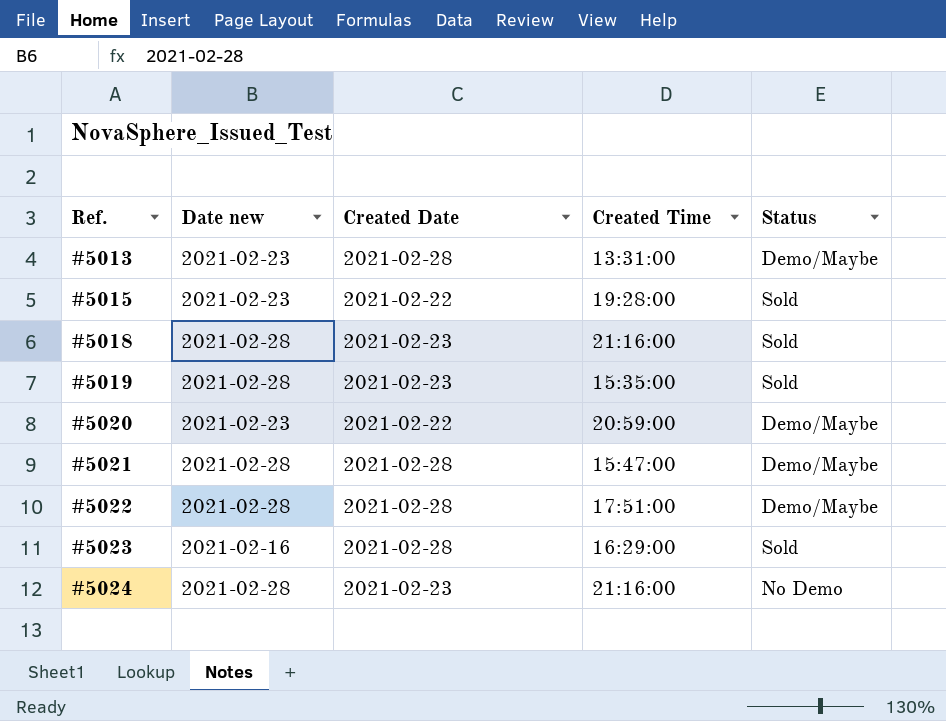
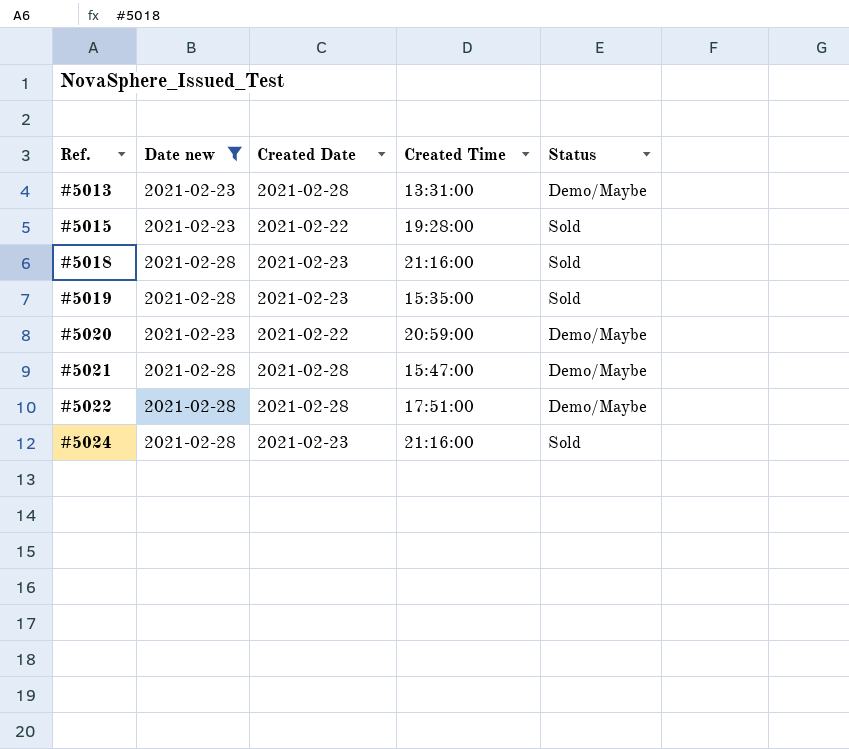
filter: none -> Date new != 2021-02-16
#5024 | Status: No Demo -> Sold

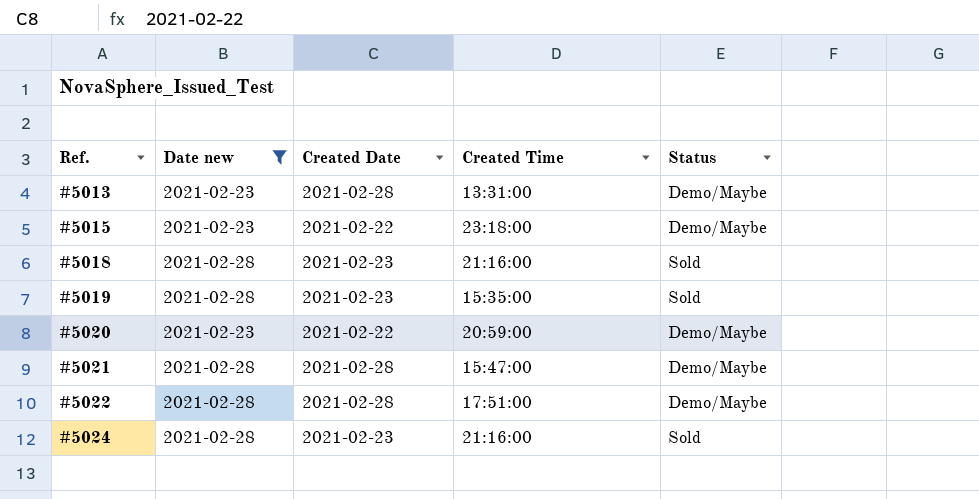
#5015 | Created Time: 19:28:00 -> 23:18:00
#5015 | Status: Sold -> Demo/Maybe

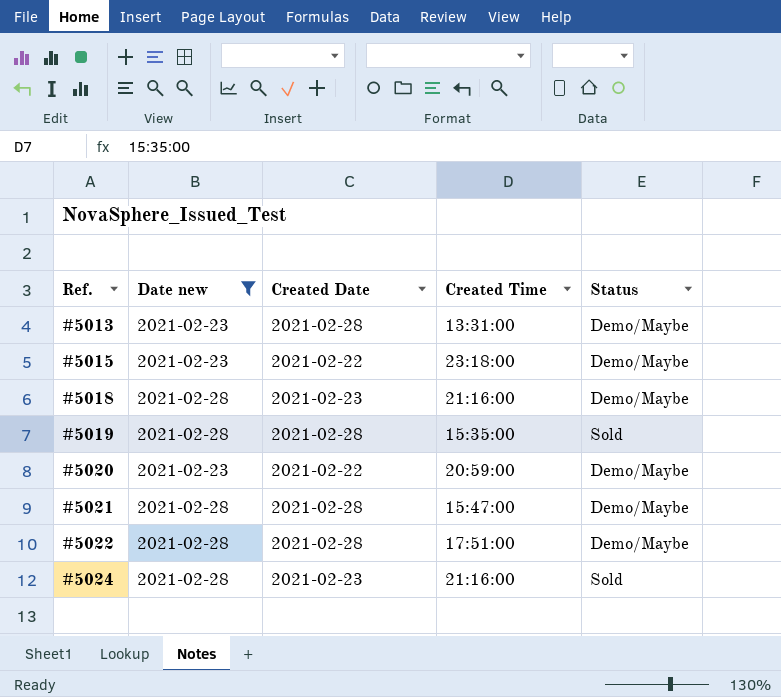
#5018 | Status: Sold -> Demo/Maybe
#5019 | Created Date: 2021-02-23 -> 2021-02-28

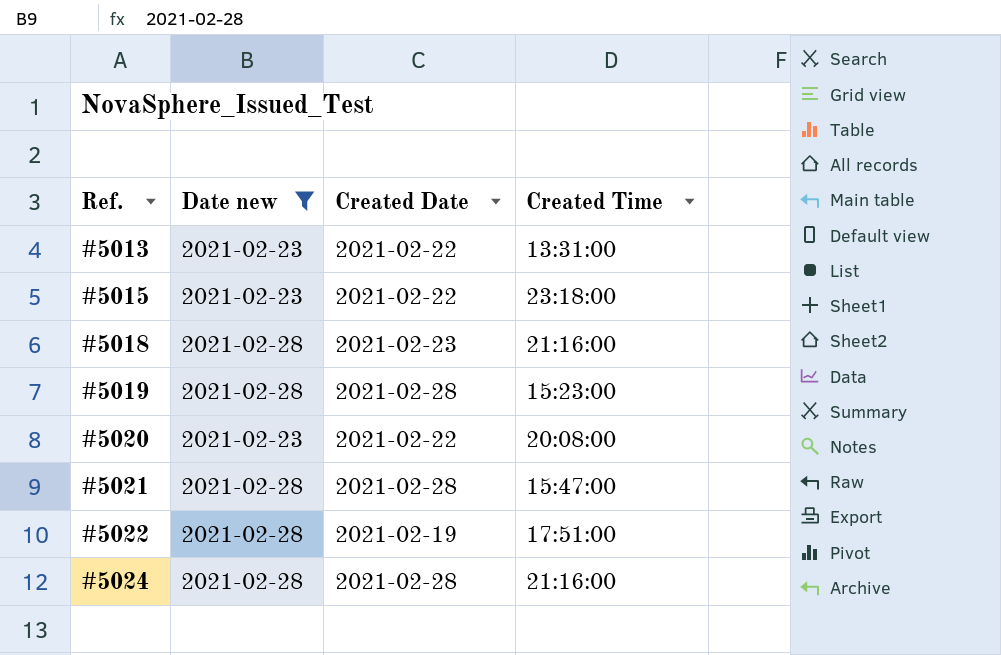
column Status | position: 5 -> none
#5013 | Created Date: 2021-02-28 -> 2021-02-22
#5019 | Created Time: 15:35:00 -> 15:23:00
#5020 | Created Time: 20:59:00 -> 20:08:00
#5022 | Created Date: 2021-02-28 -> 2021-02-19
#5024 | Created Date: 2021-02-23 -> 2021-02-28

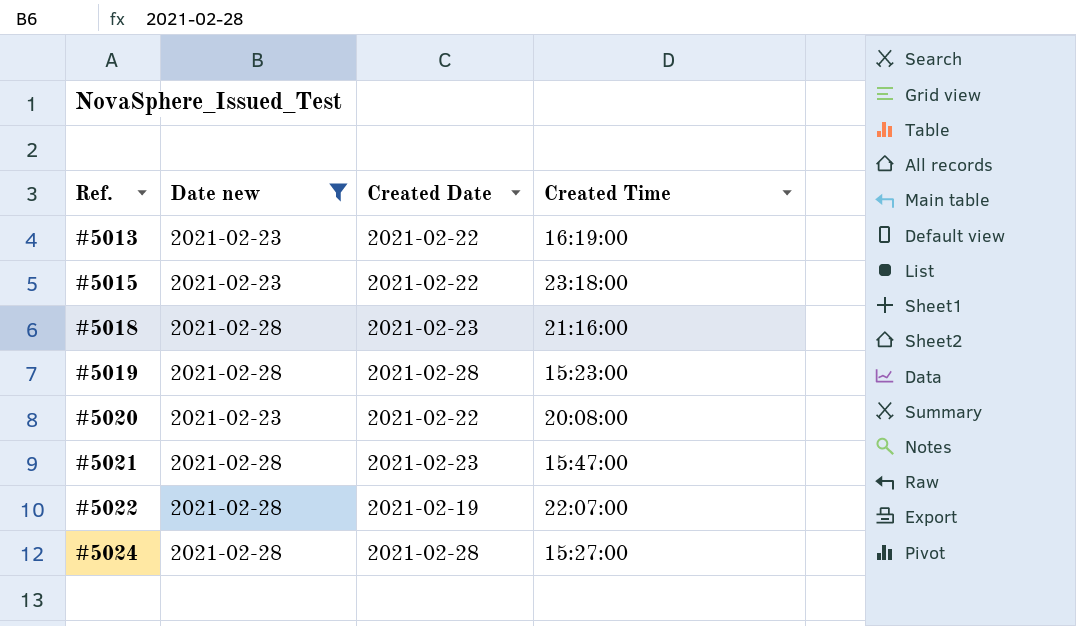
#5013 | Created Time: 13:31:00 -> 16:19:00
#5021 | Created Date: 2021-02-28 -> 2021-02-23
#5022 | Created Time: 17:51:00 -> 22:07:00
#5024 | Created Time: 21:16:00 -> 15:27:00

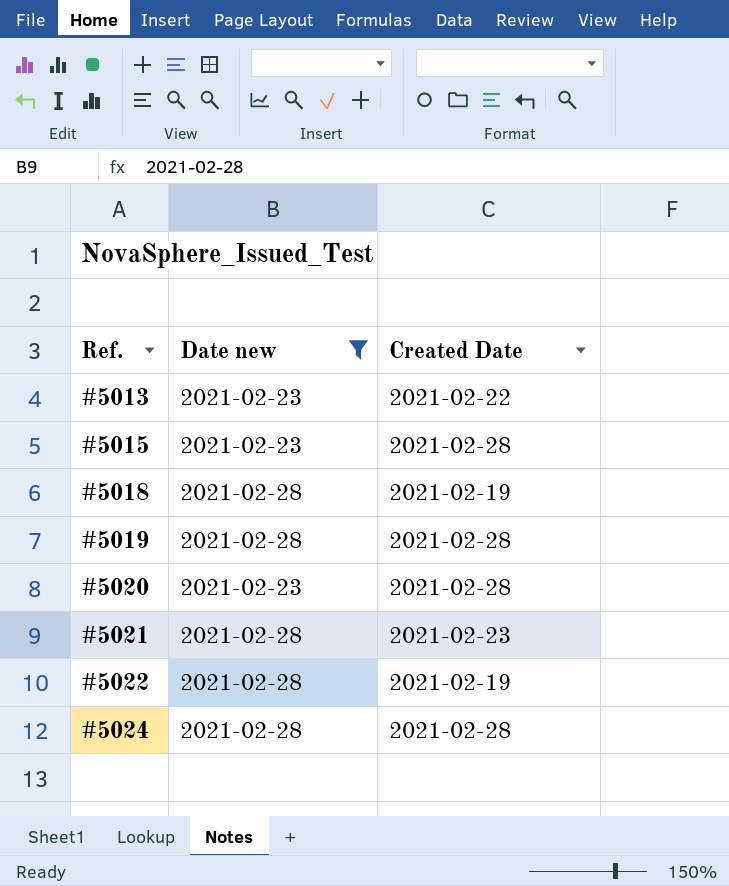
column Created Time | position: 4 -> none
#5015 | Created Date: 2021-02-22 -> 2021-02-28
#5018 | Created Date: 2021-02-23 -> 2021-02-19
#5020 | Created Date: 2021-02-22 -> 2021-02-28

